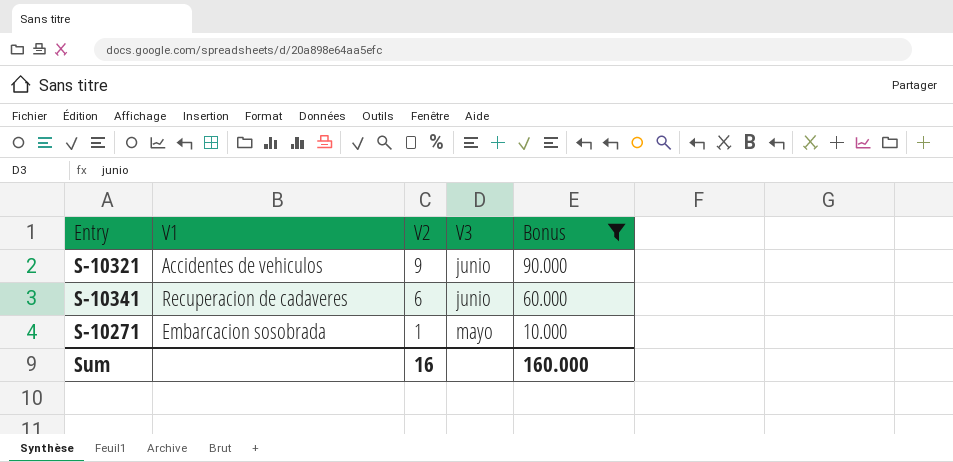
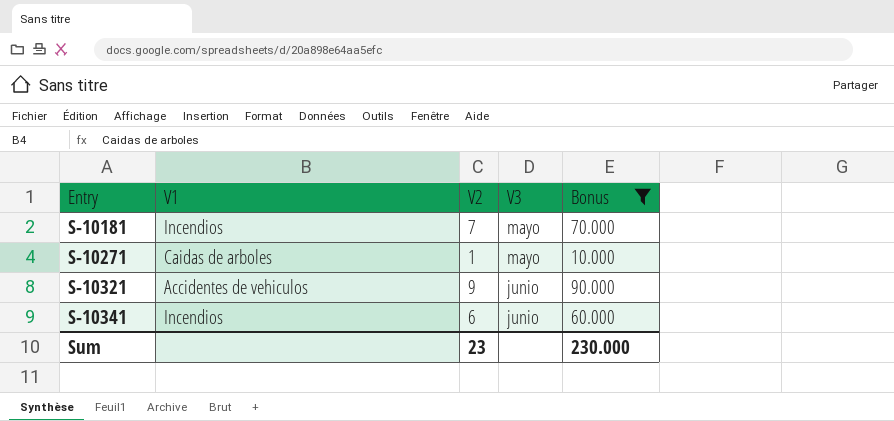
row order: V2 descending -> Entry ascending
row S-10181: none -> Incendios | 7 | mayo | 70.000
S-10271 | V1: Embarcacion sosobrada -> Caidas de arboles
S-10341 | V1: Recuperacion de cadaveres -> Incendios
Sum | V2: 16 -> 23
Sum | Bonus: 160.000 -> 230.000

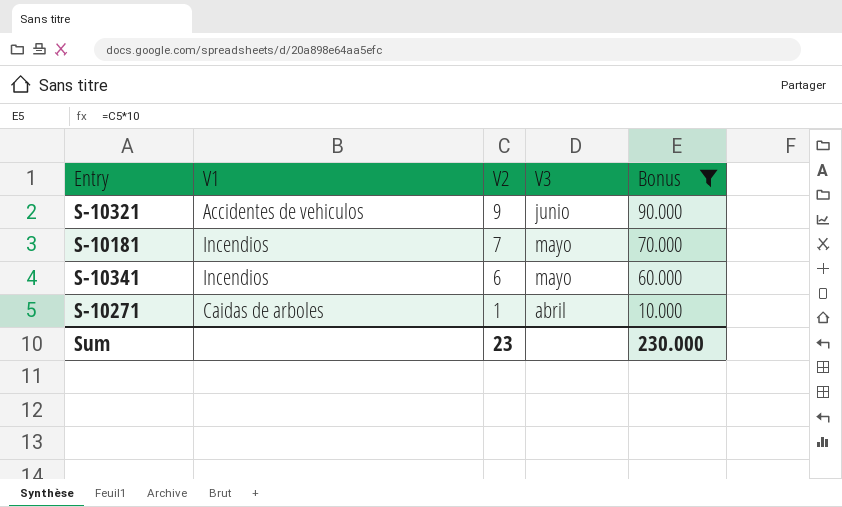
row order: Entry ascending -> V2 descending
S-10341 | V3: junio -> mayo
S-10271 | V3: mayo -> abril

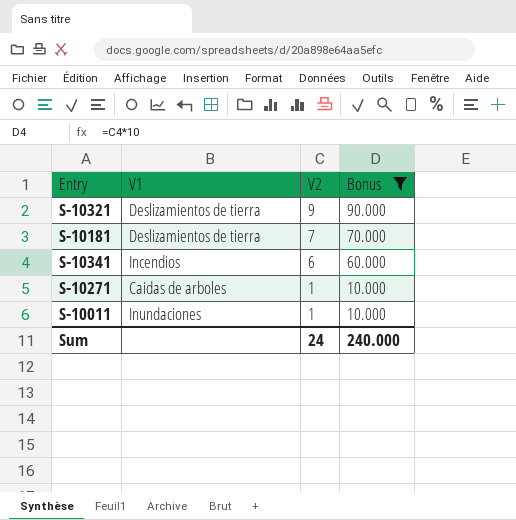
column V3 | position: 4 -> none
S-10321 | V1: Accidentes de vehiculos -> Deslizamientos de tierra
S-10181 | V1: Incendios -> Deslizamientos de tierra
row S-10011: none -> Inundaciones | 1 | 10.000
Sum | V2: 23 -> 24
Sum | Bonus: 230.000 -> 240.000

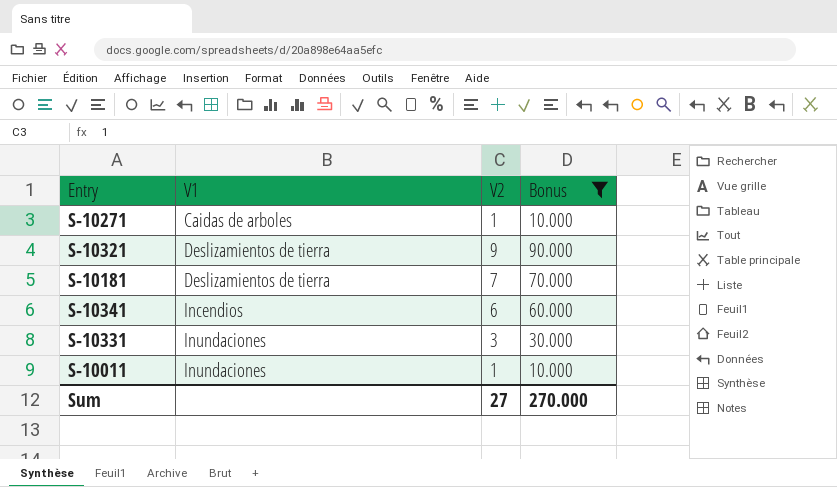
row order: V2 descending -> V1 ascending
row S-10331: none -> Inundaciones | 3 | 30.000
Sum | V2: 24 -> 27
Sum | Bonus: 240.000 -> 270.000

